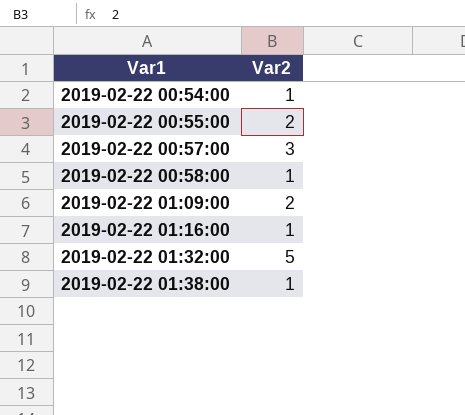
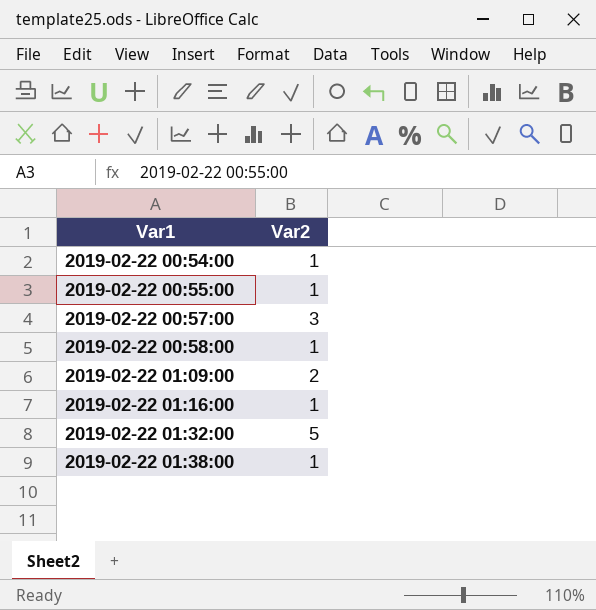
2019-02-22 00:55:00 | Var2: 2 -> 1

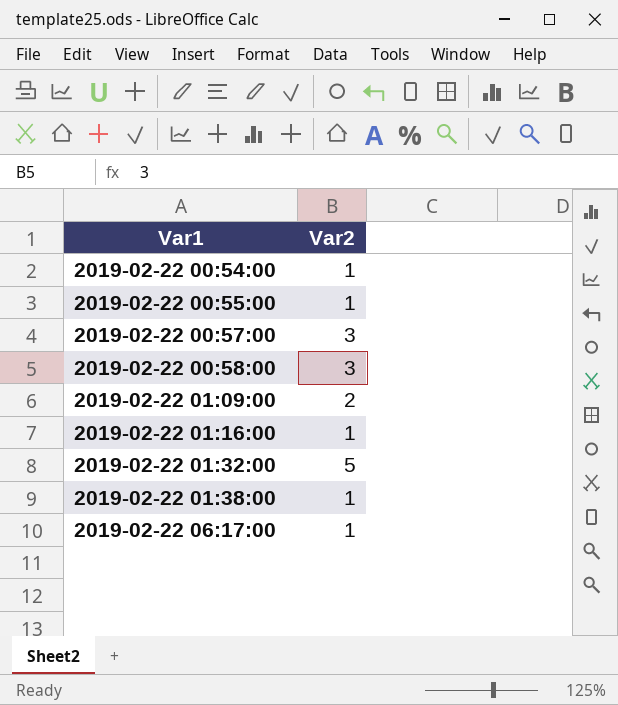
2019-02-22 00:58:00 | Var2: 1 -> 3
row 2019-02-22 06:17:00: none -> 1

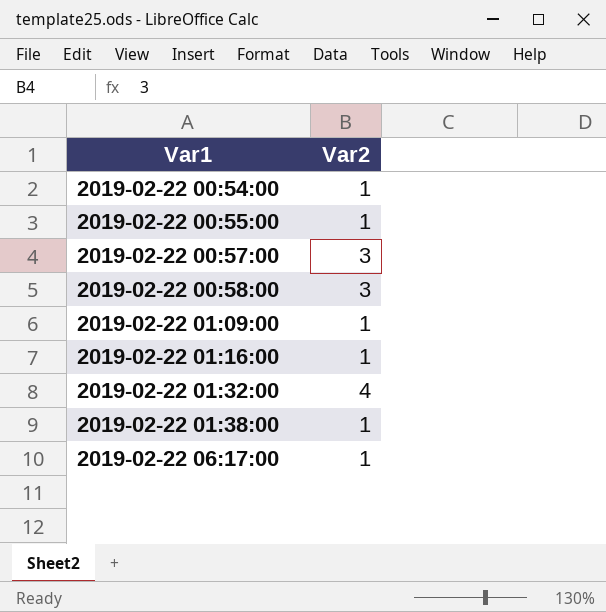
2019-02-22 01:09:00 | Var2: 2 -> 1
2019-02-22 01:32:00 | Var2: 5 -> 4

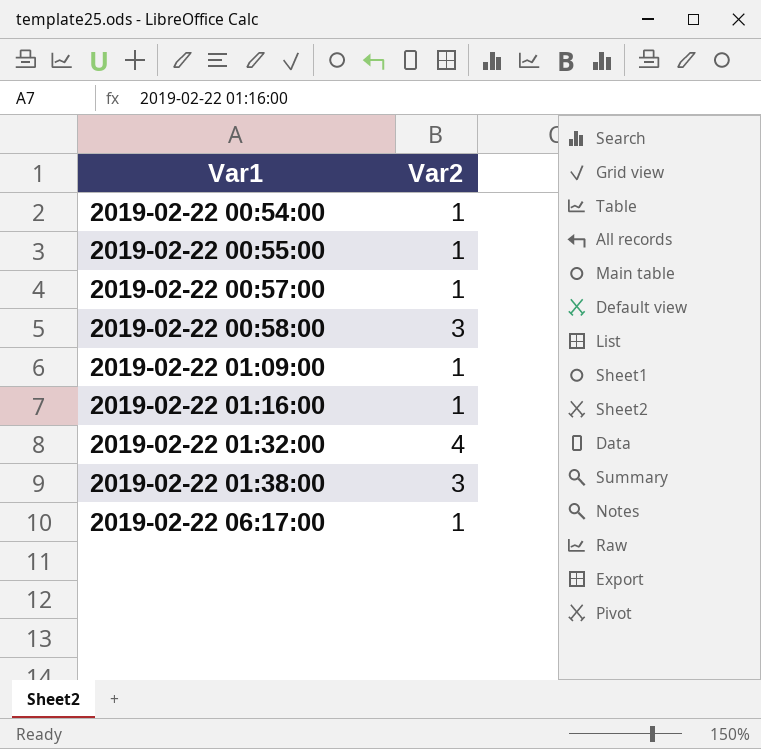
2019-02-22 00:57:00 | Var2: 3 -> 1
2019-02-22 01:38:00 | Var2: 1 -> 3

